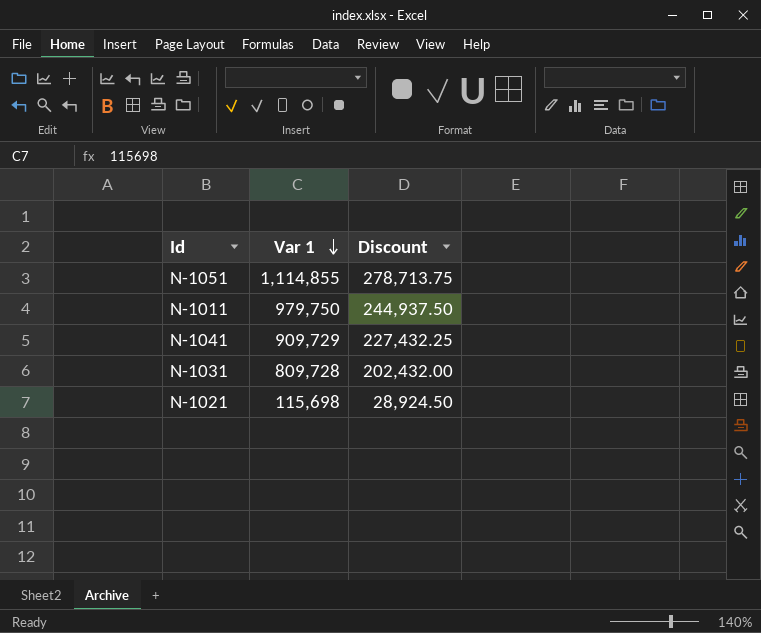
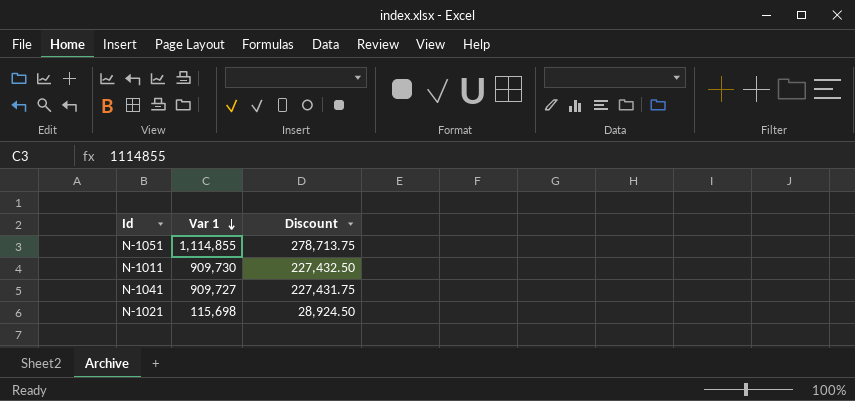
row N-1031: 809,728 | 202,432.00 -> none
N-1011 | Var 1: 979,750 -> 909,730
N-1011 | Discount: 244,937.50 -> 227,432.50
N-1041 | Var 1: 909,729 -> 909,727
N-1041 | Discount: 227,432.25 -> 227,431.75

